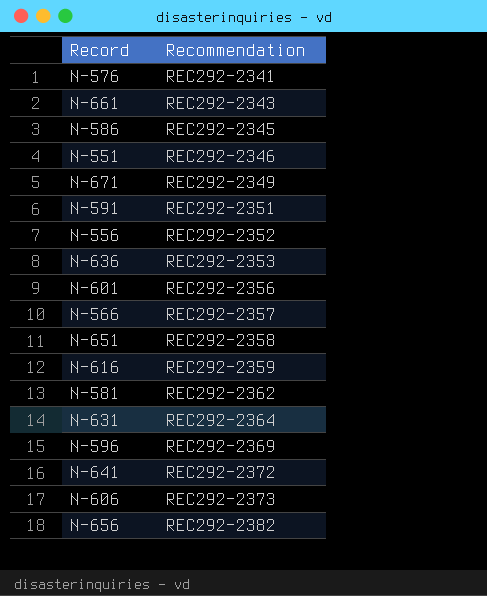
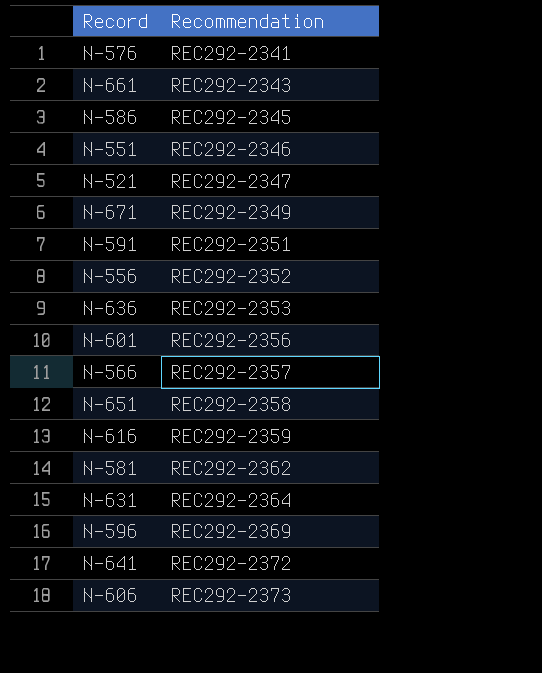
row N-656: REC292-2382 -> none
row N-521: none -> REC292-2347

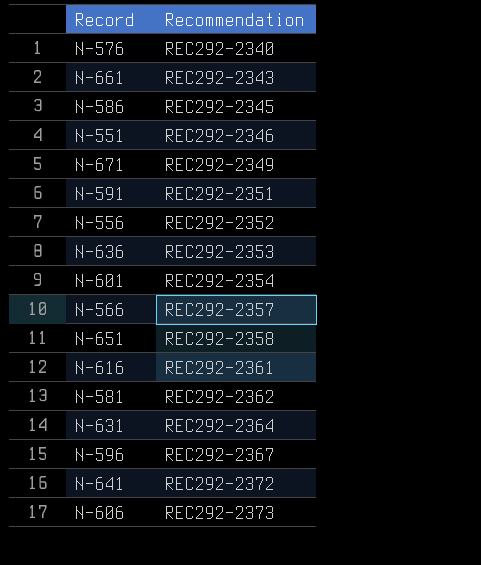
row N-521: REC292-2347 -> none
N-576 | Recommendation: REC292-2341 -> REC292-2340
N-601 | Recommendation: REC292-2356 -> REC292-2354
N-616 | Recommendation: REC292-2359 -> REC292-2361
N-596 | Recommendation: REC292-2369 -> REC292-2367

